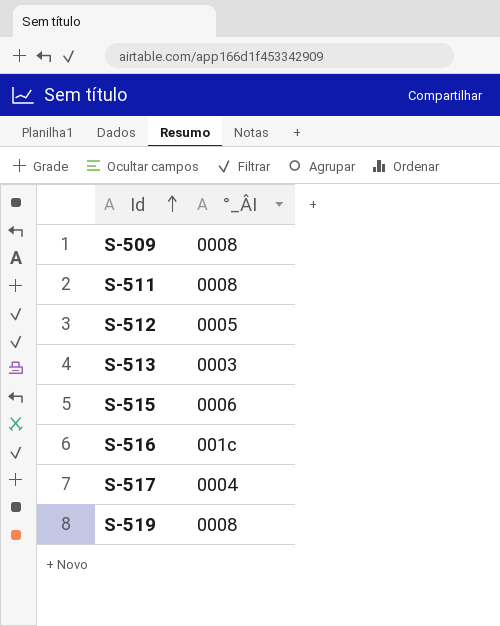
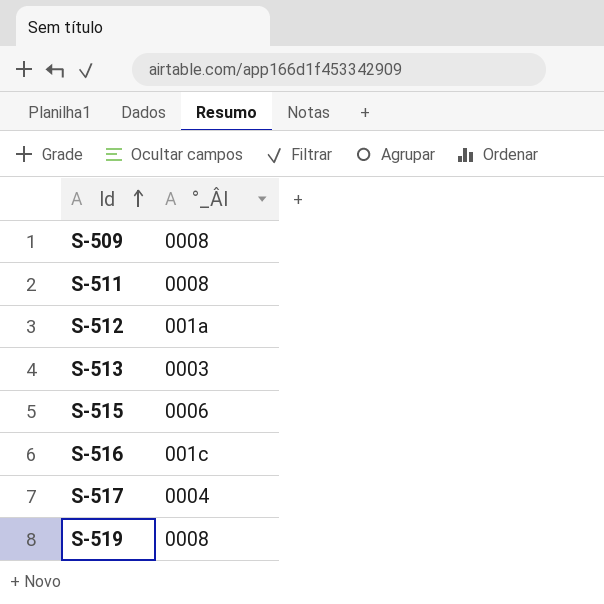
S-512 | °_ÂI: 0005 -> 001a

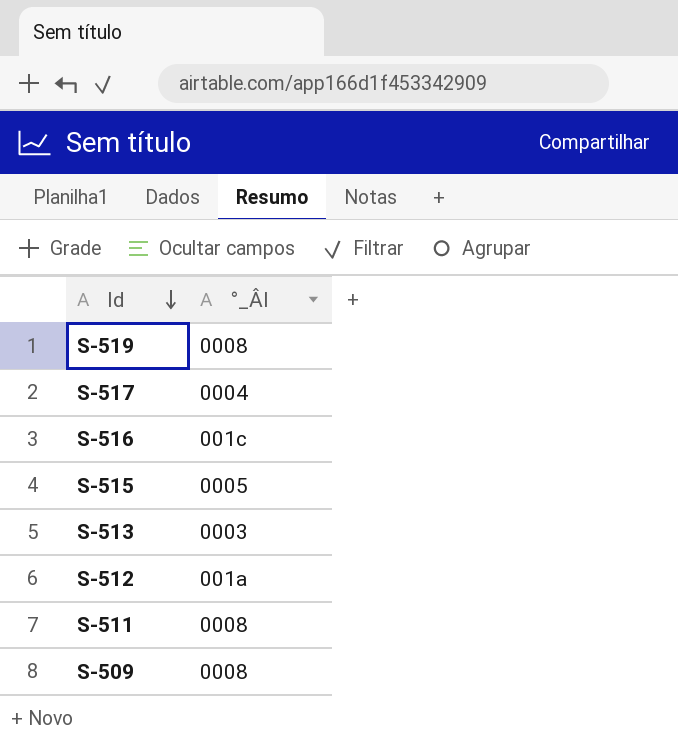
row order: Id ascending -> Id descending
S-515 | °_ÂI: 0006 -> 0005

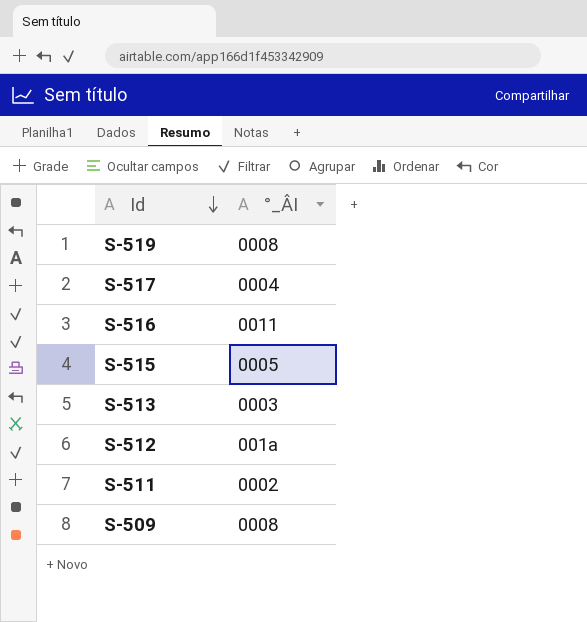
S-516 | °_ÂI: 001c -> 0011
S-511 | °_ÂI: 0008 -> 0002

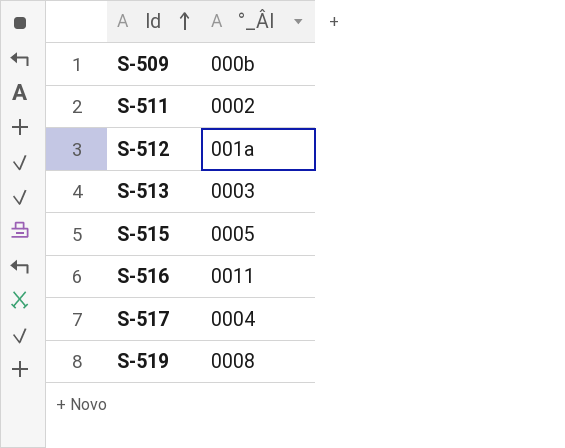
row order: Id descending -> Id ascending
S-509 | °_ÂI: 0008 -> 000b

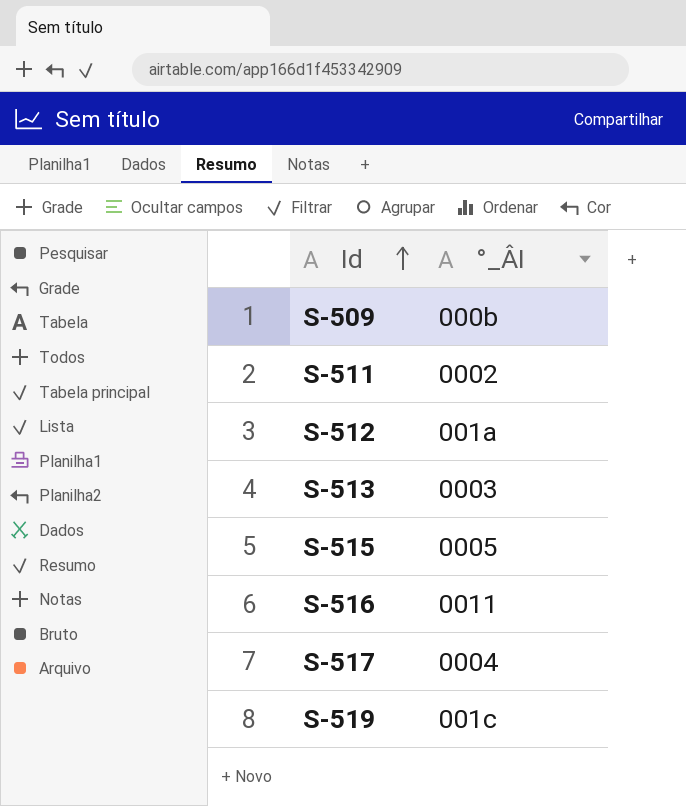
S-519 | °_ÂI: 0008 -> 001c

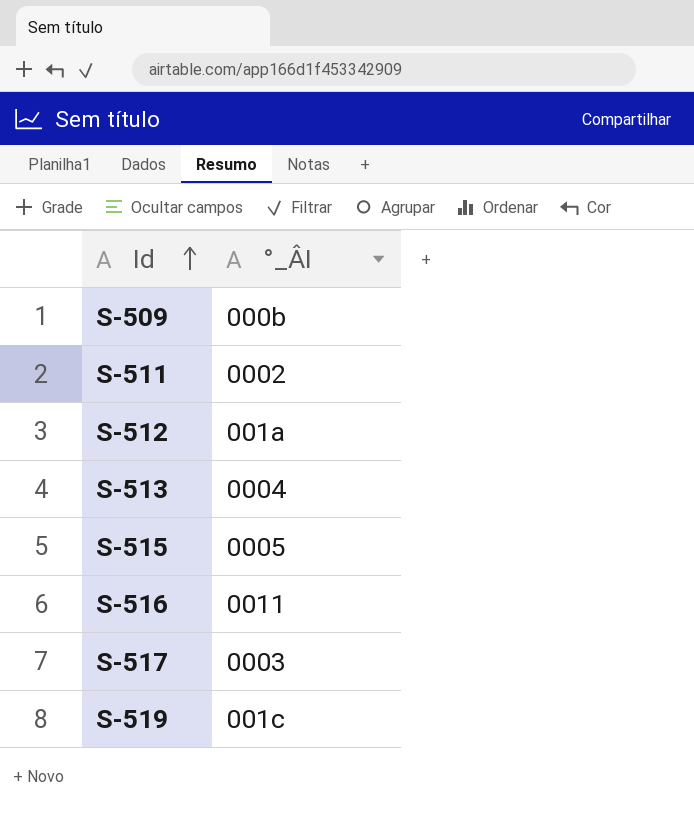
S-513 | °_ÂI: 0003 -> 0004
S-517 | °_ÂI: 0004 -> 0003

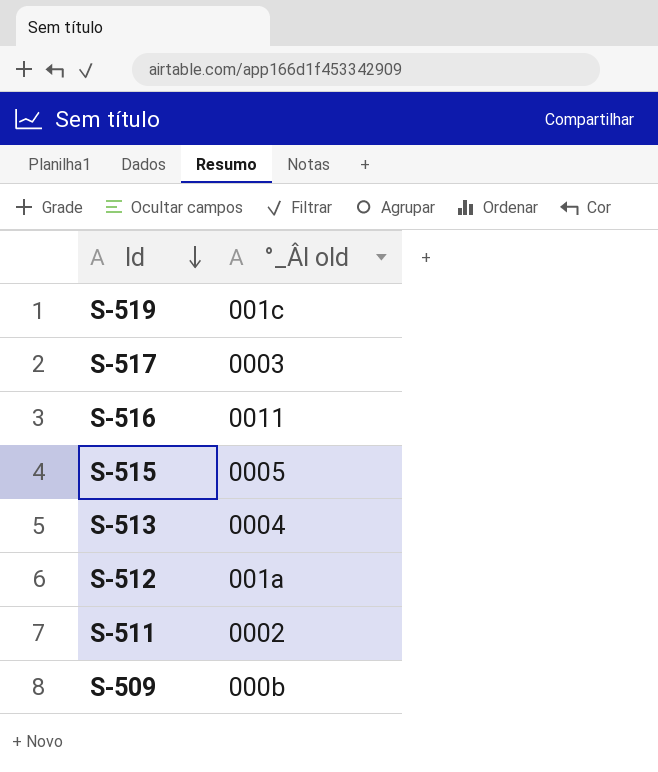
row order: Id ascending -> Id descending
column name: °_ÂI -> °_ÂI old

